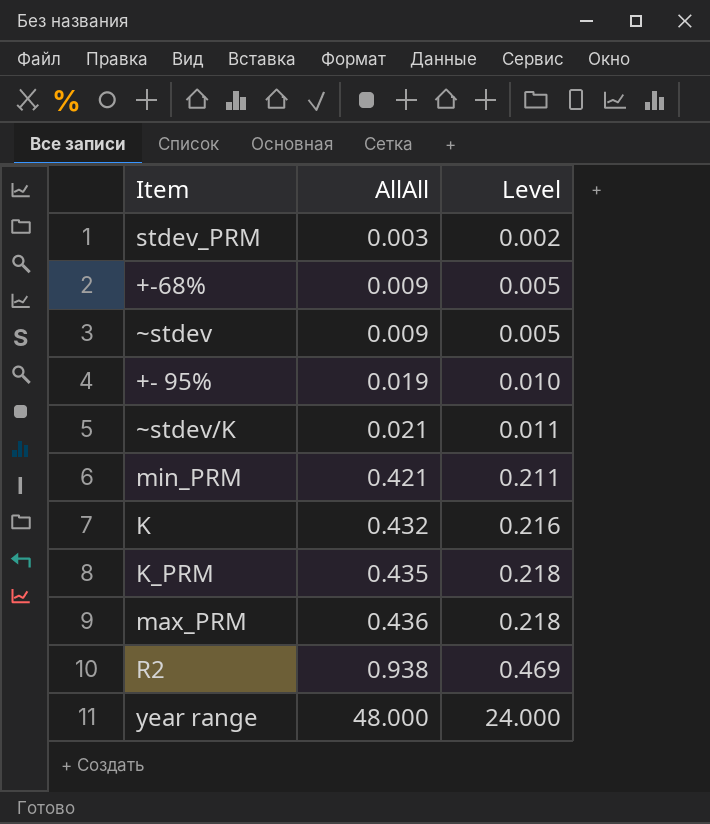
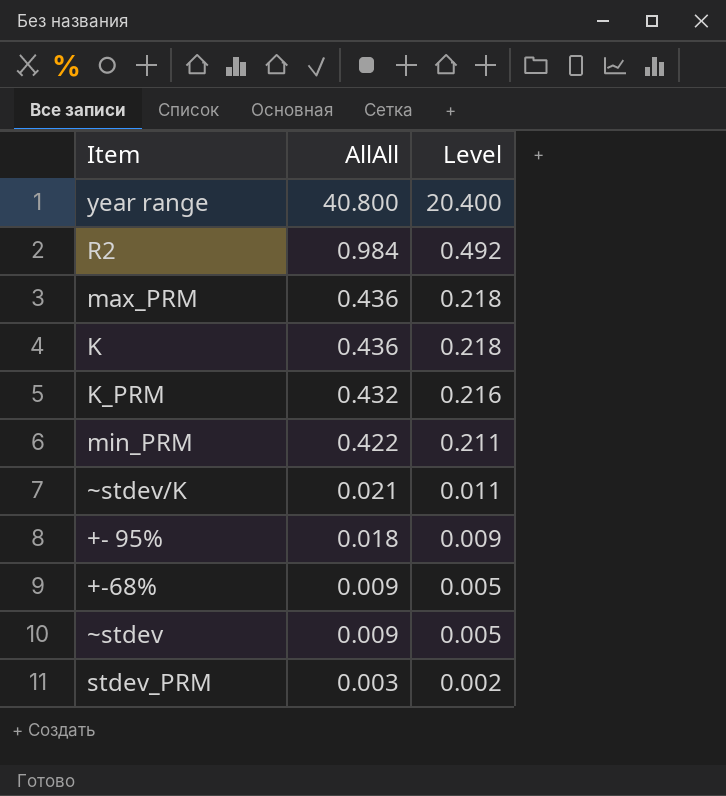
row order: AllAll ascending -> AllAll descending
year range | AllAll: 48.000 -> 40.800
year range | Level: 24.000 -> 20.400
R2 | AllAll: 0.938 -> 0.984
R2 | Level: 0.469 -> 0.492
K | AllAll: 0.432 -> 0.436
K | Level: 0.216 -> 0.218
K_PRM | AllAll: 0.435 -> 0.432
K_PRM | Level: 0.218 -> 0.216
min_PRM | AllAll: 0.421 -> 0.422
+- 95% | AllAll: 0.019 -> 0.018
+- 95% | Level: 0.010 -> 0.009

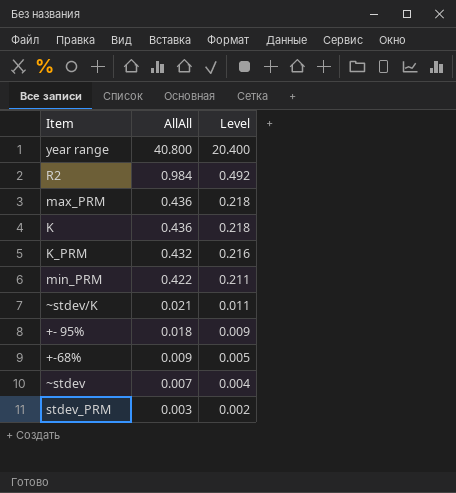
~stdev | AllAll: 0.009 -> 0.007
~stdev | Level: 0.005 -> 0.004

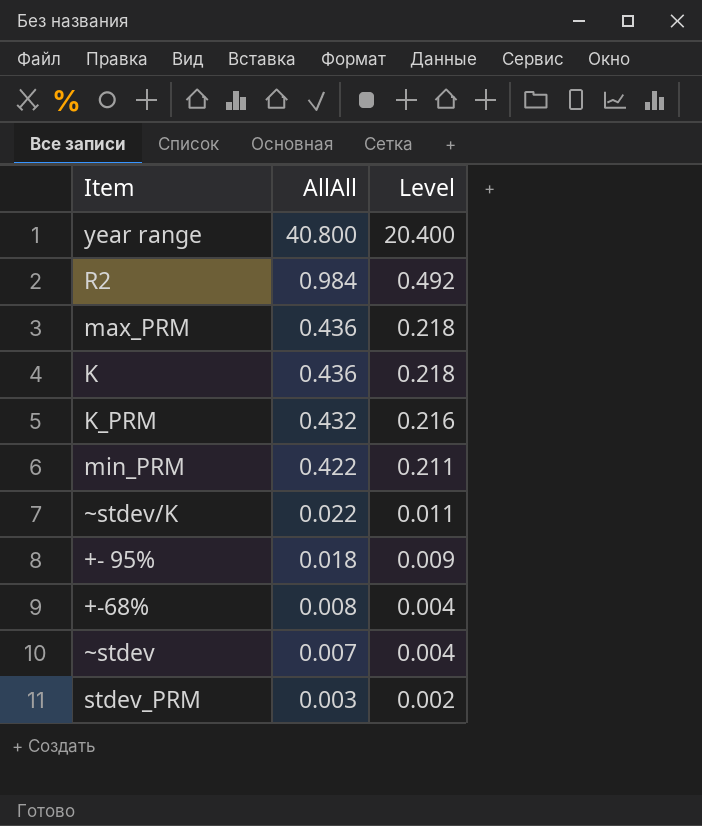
~stdev/K | AllAll: 0.021 -> 0.022
+-68% | AllAll: 0.009 -> 0.008
+-68% | Level: 0.005 -> 0.004

